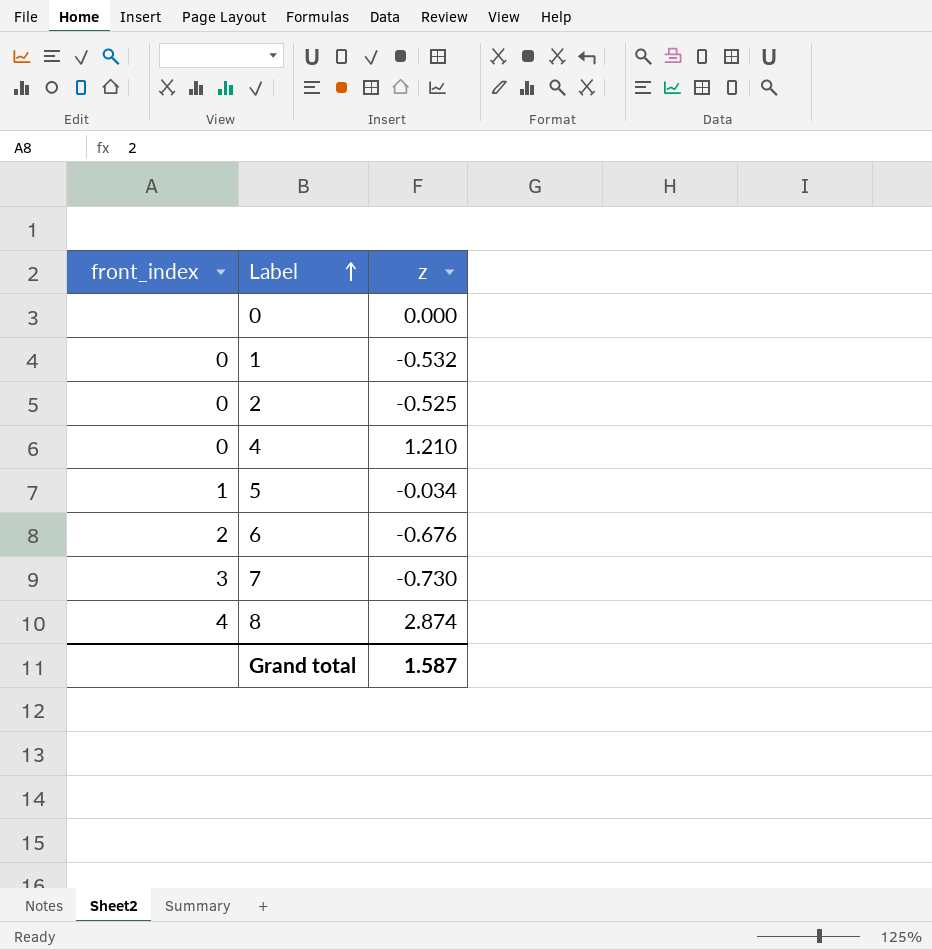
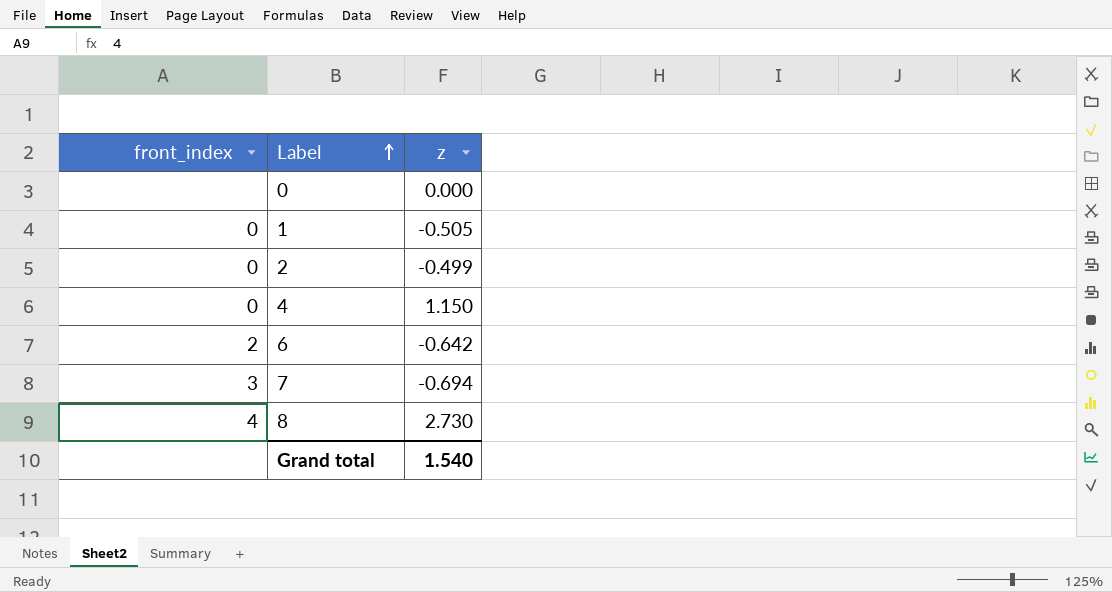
row 5: 1 | -0.034 -> none
1 | z: -0.532 -> -0.505
2 | z: -0.525 -> -0.499
4 | z: 1.210 -> 1.150
6 | z: -0.676 -> -0.642
7 | z: -0.730 -> -0.694
8 | z: 2.874 -> 2.730
Grand total | z: 1.587 -> 1.540

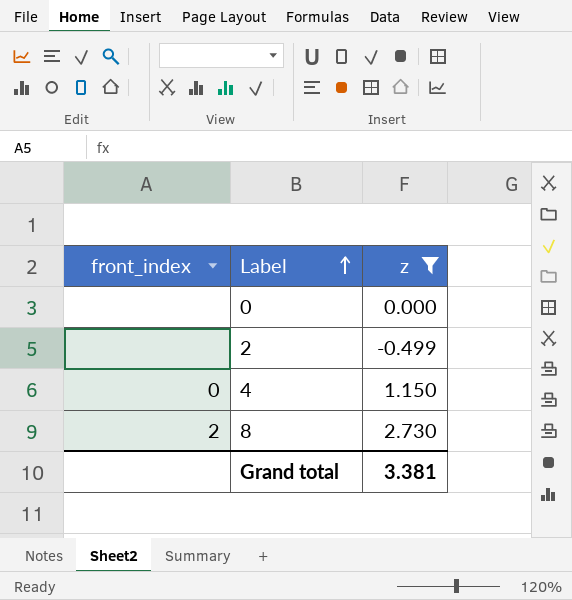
filter: none -> z >= -0.499
2 | front_index: 0 -> none
8 | front_index: 4 -> 2
Grand total | z: 1.540 -> 3.381

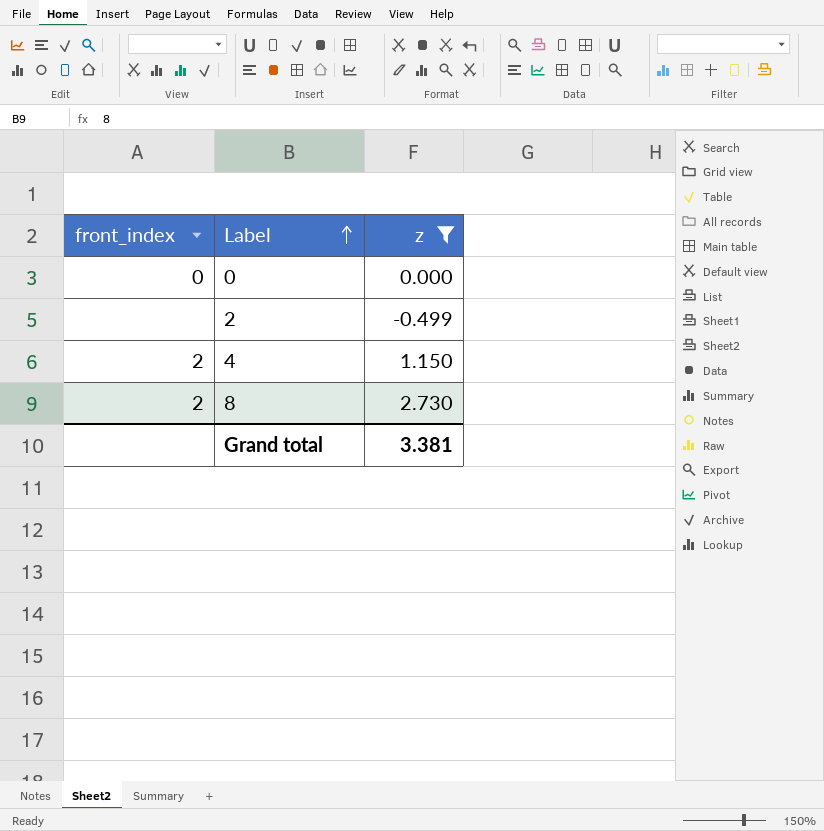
0 | front_index: none -> 0
4 | front_index: 0 -> 2

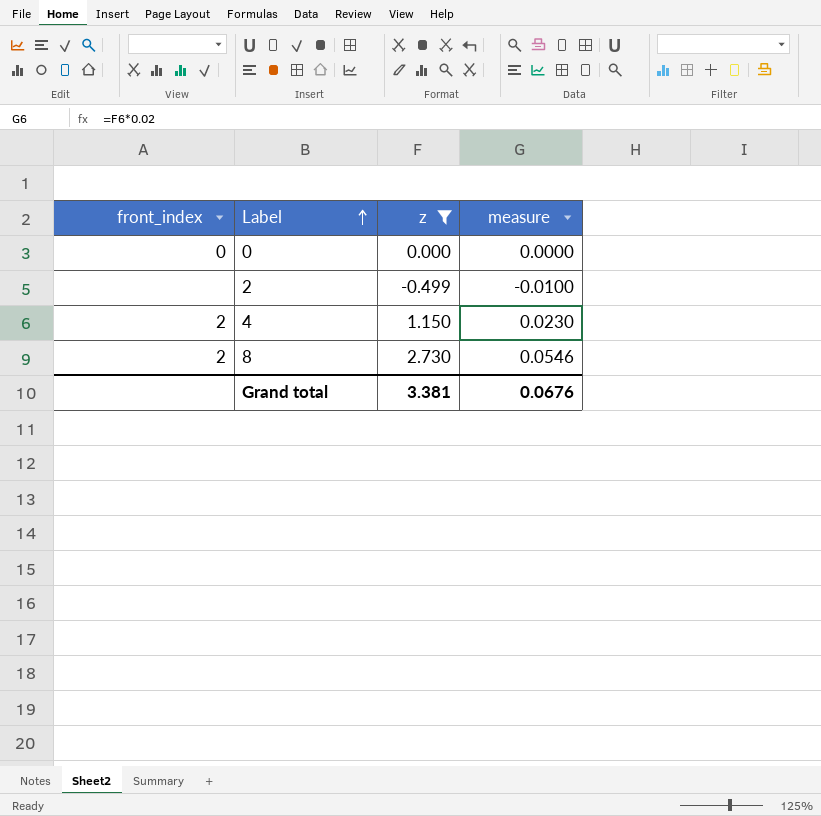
column measure | formula: none -> [z] * 0.02

